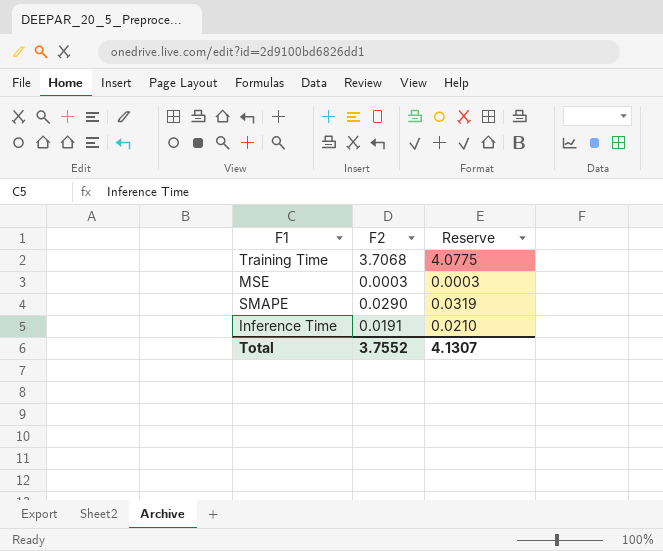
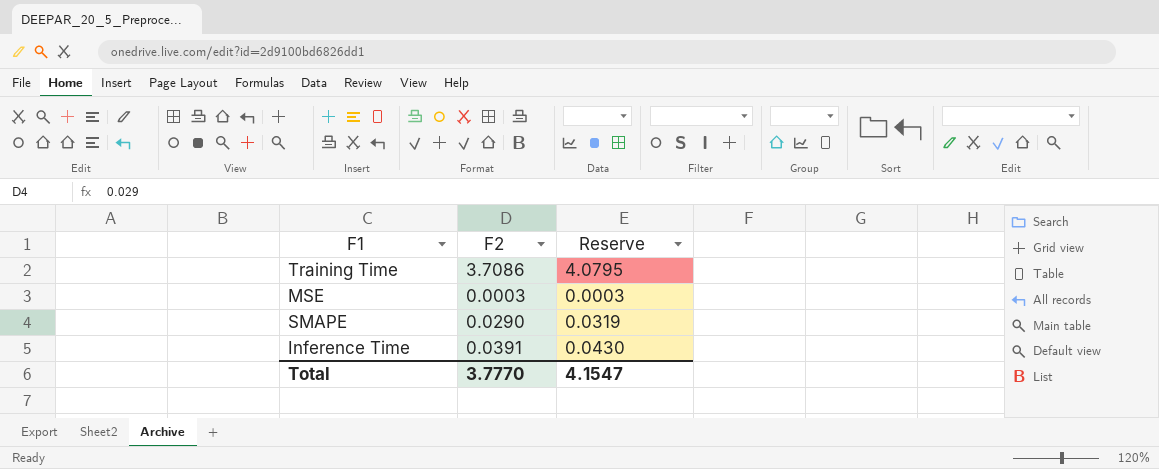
Training Time | F2: 3.7068 -> 3.7086
Training Time | Reserve: 4.0775 -> 4.0795
Inference Time | F2: 0.0191 -> 0.0391
Inference Time | Reserve: 0.0210 -> 0.0430
Total | F2: 3.7552 -> 3.7770
Total | Reserve: 4.1307 -> 4.1547

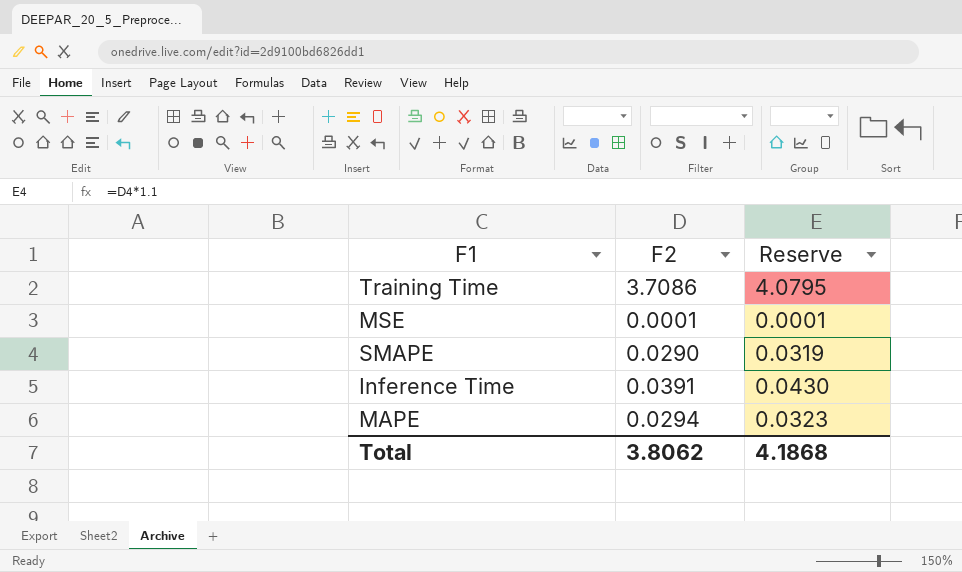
MSE | F2: 0.0003 -> 0.0001
MSE | Reserve: 0.0003 -> 0.0001
row MAPE: none -> 0.0294 | 0.0323
Total | F2: 3.7770 -> 3.8062
Total | Reserve: 4.1547 -> 4.1868

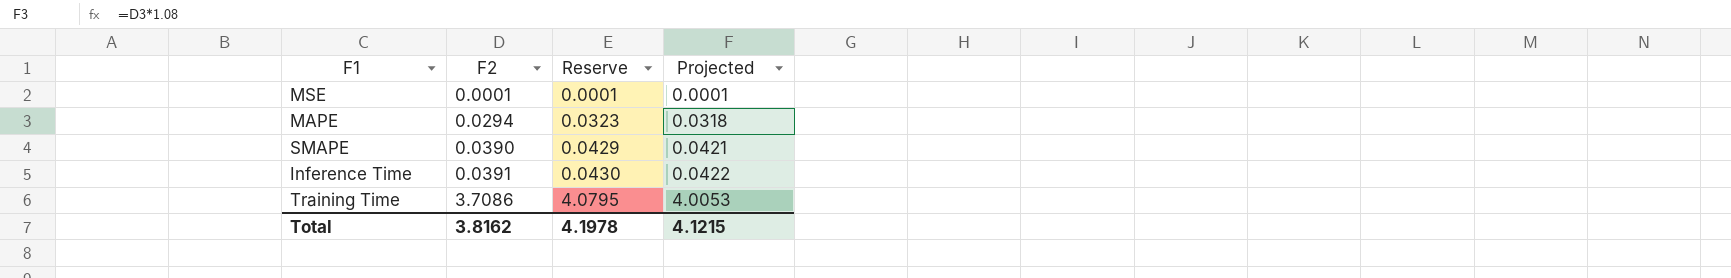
row order: none -> F2 ascending
column Projected | formula: none -> [F2] * 1.08
SMAPE | F2: 0.0290 -> 0.0390
SMAPE | Reserve: 0.0319 -> 0.0429
Total | F2: 3.8062 -> 3.8162
Total | Reserve: 4.1868 -> 4.1978

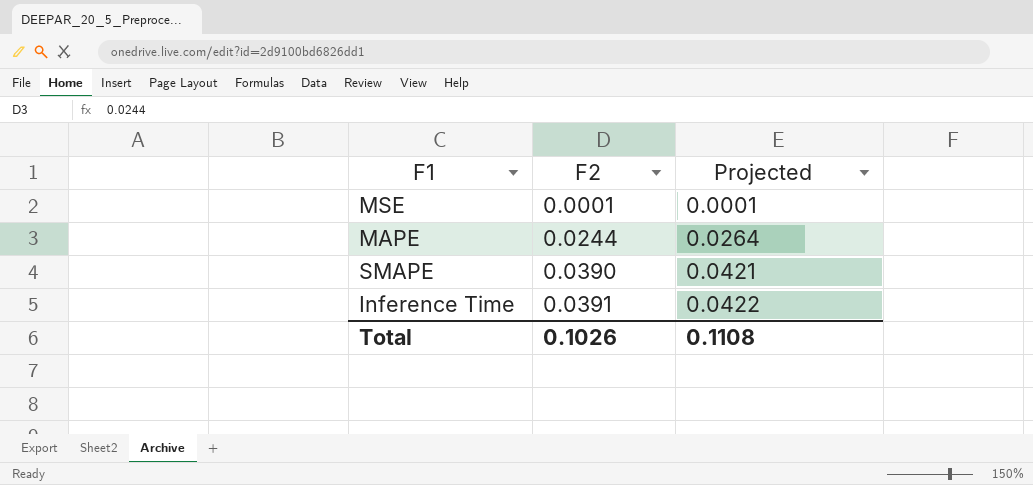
column Reserve | formula: [F2] * 1.1 -> none
row Training Time: 3.7086 | 4.0795 | 4.0053 -> none
MAPE | F2: 0.0294 -> 0.0244
MAPE | Projected: 0.0318 -> 0.0264
Total | F2: 3.8162 -> 0.1026
Total | Projected: 4.1215 -> 0.1108

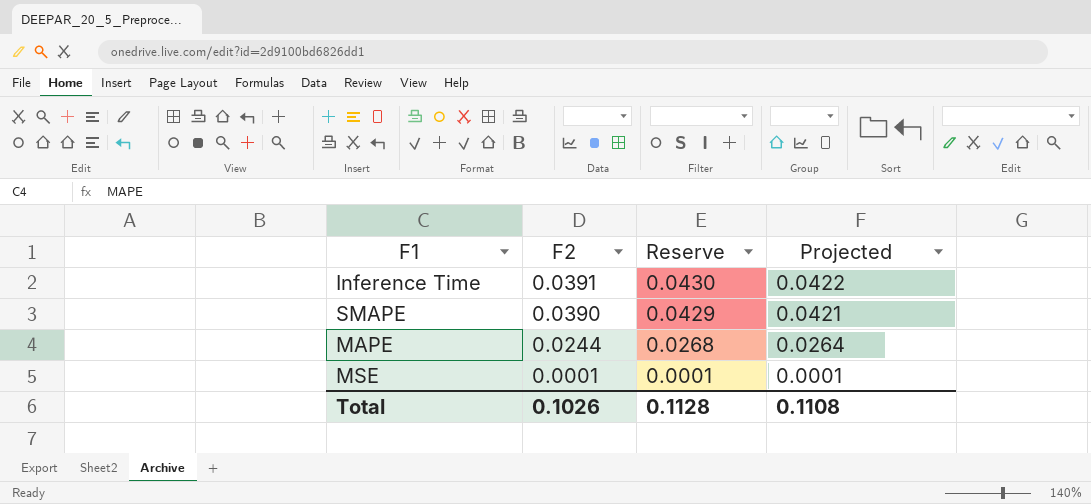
row order: F2 ascending -> F2 descending
column Reserve | formula: none -> [F2] * 1.1

